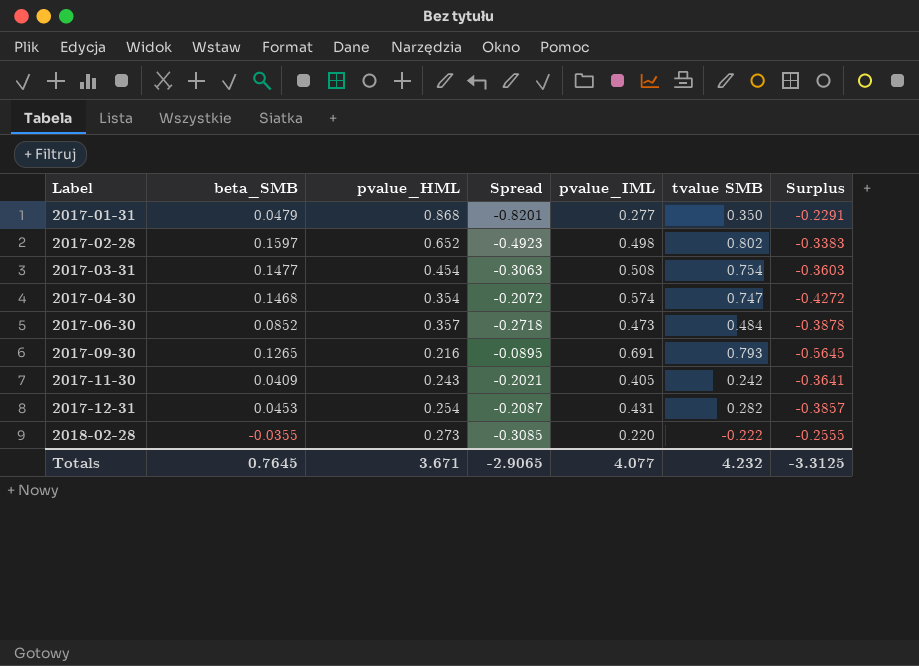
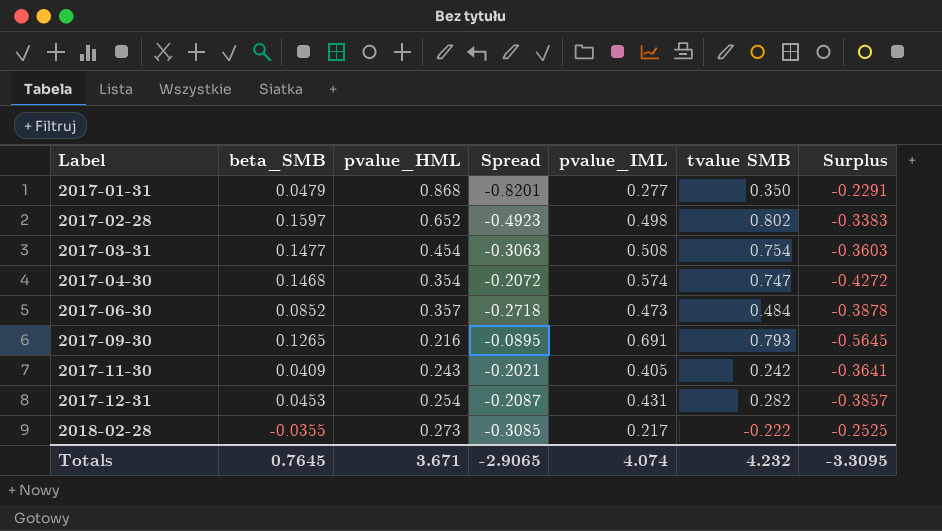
2018-02-28 | pvalue_IML: 0.220 -> 0.217
2018-02-28 | Surplus: -0.2555 -> -0.2525
Totals | pvalue_IML: 4.077 -> 4.074
Totals | Surplus: -3.3125 -> -3.3095

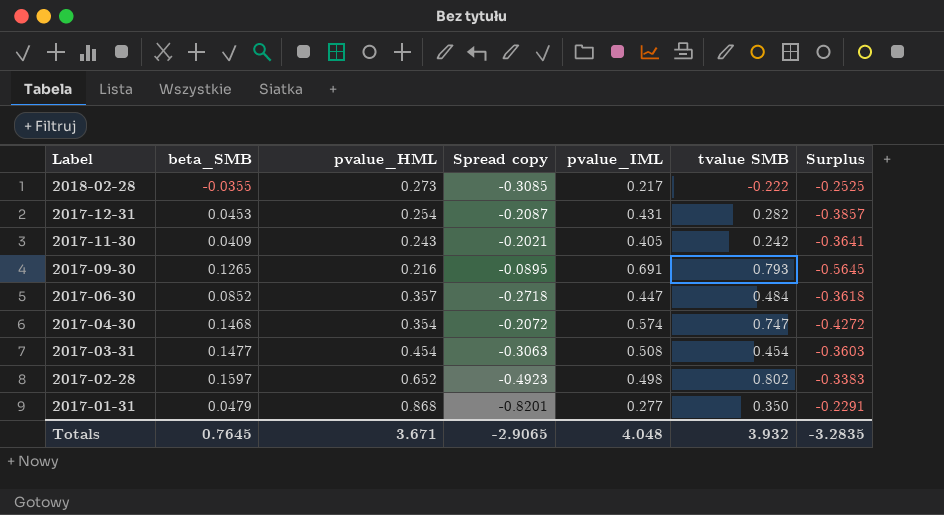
row order: Label ascending -> Label descending
column name: Spread -> Spread copy
2017-06-30 | pvalue_IML: 0.473 -> 0.447
2017-06-30 | Surplus: -0.3878 -> -0.3618
2017-03-31 | tvalue SMB: 0.754 -> 0.454
Totals | pvalue_IML: 4.074 -> 4.048
Totals | tvalue SMB: 4.232 -> 3.932
Totals | Surplus: -3.3095 -> -3.2835

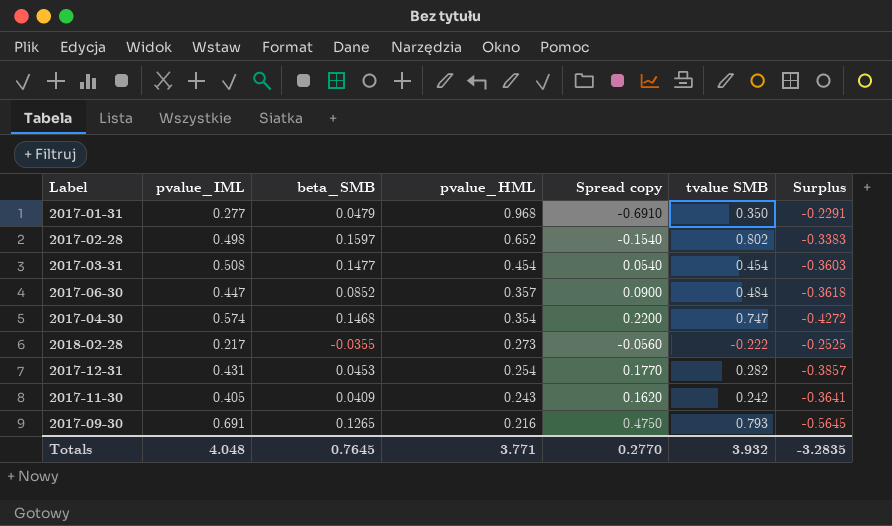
row order: Label descending -> pvalue_HML descending
column pvalue_IML | position: 5 -> 2
column Spread copy | formula: [beta_SMB] - [pvalue_HML] -> [pvalue_IML] - [pvalue_HML]
2017-01-31 | pvalue_HML: 0.868 -> 0.968
Totals | pvalue_HML: 3.671 -> 3.771
Totals | Spread copy: -2.9065 -> 0.2770

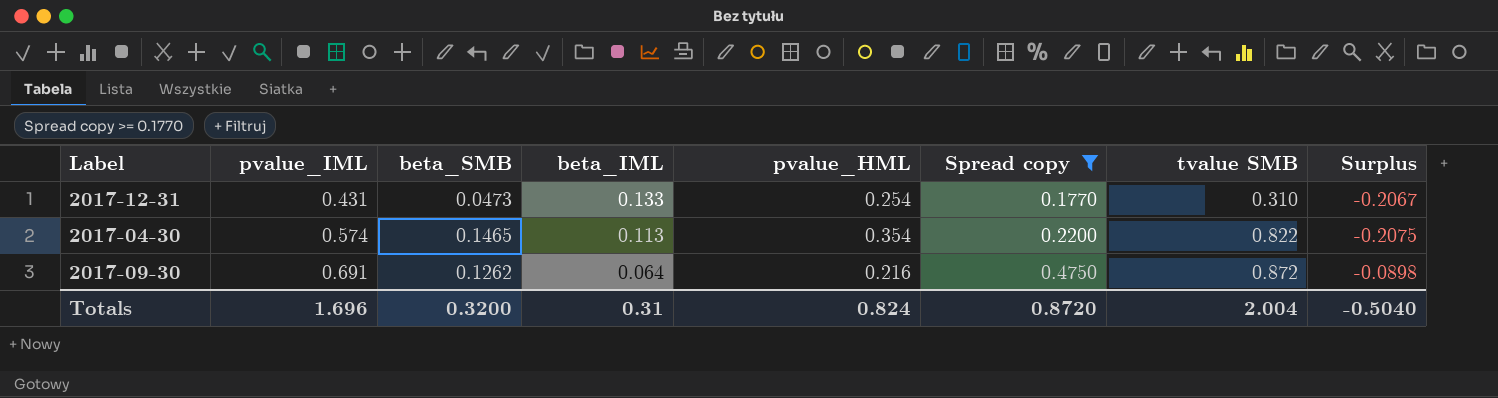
filter: none -> Spread copy >= 0.1770
row order: pvalue_HML descending -> pvalue_IML ascending
column beta_IML | position: none -> 4
column Surplus | formula: [beta_SMB] - [pvalue_IML] -> [beta_SMB] - [pvalue_HML]
2017-12-31 | beta_SMB: 0.0453 -> 0.0473
2017-12-31 | tvalue SMB: 0.282 -> 0.310
2017-04-30 | beta_SMB: 0.1468 -> 0.1465
2017-04-30 | tvalue SMB: 0.747 -> 0.822
2017-09-30 | beta_SMB: 0.1265 -> 0.1262
2017-09-30 | tvalue SMB: 0.793 -> 0.872
Totals | pvalue_IML: 4.048 -> 1.696
Totals | beta_SMB: 0.7645 -> 0.3200
Totals | pvalue_HML: 3.771 -> 0.824
Totals | Spread copy: 0.2770 -> 0.8720
Totals | tvalue SMB: 3.932 -> 2.004
Totals | Surplus: -3.2835 -> -0.5040

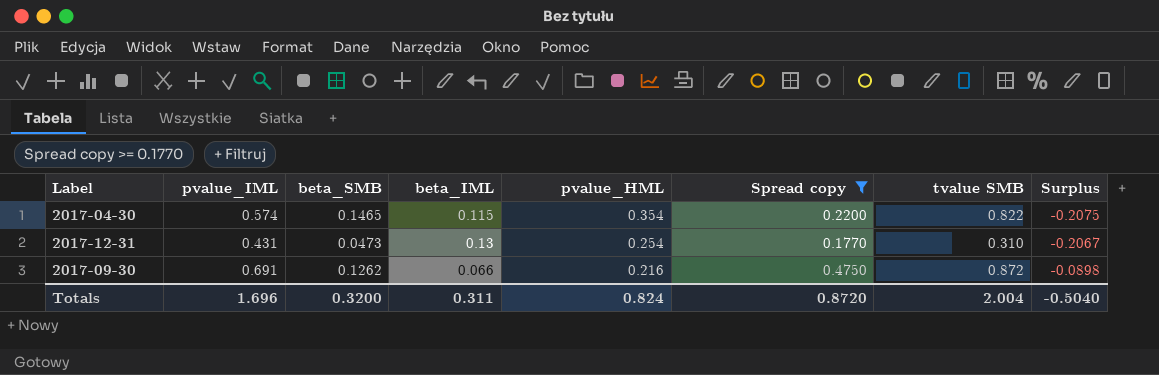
row order: pvalue_IML ascending -> pvalue_HML descending
2017-04-30 | beta_IML: 0.113 -> 0.115
2017-12-31 | beta_IML: 0.133 -> 0.13
2017-09-30 | beta_IML: 0.064 -> 0.066
Totals | beta_IML: 0.31 -> 0.311

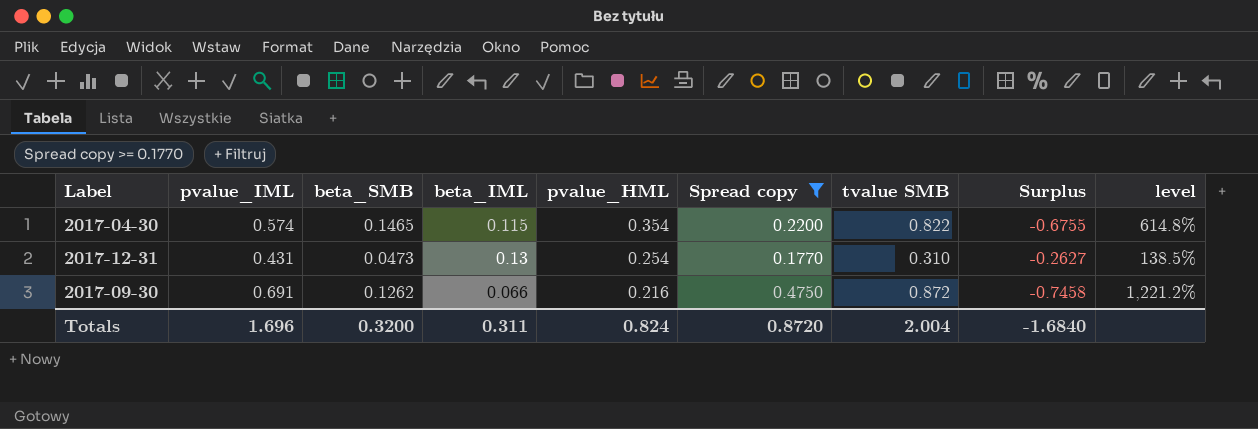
column Surplus | formula: [beta_SMB] - [pvalue_HML] -> [beta_SMB] - [tvalue SMB]
column level | formula: none -> ([tvalue SMB] - [beta_IML]) / [beta_IML]
Totals | Surplus: -0.5040 -> -1.6840

